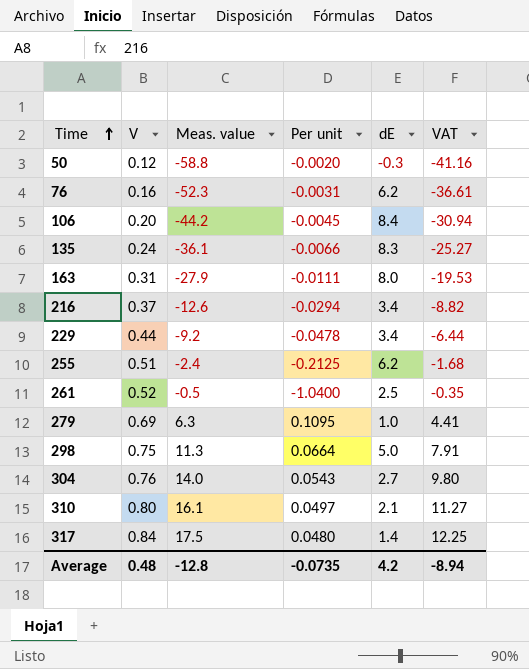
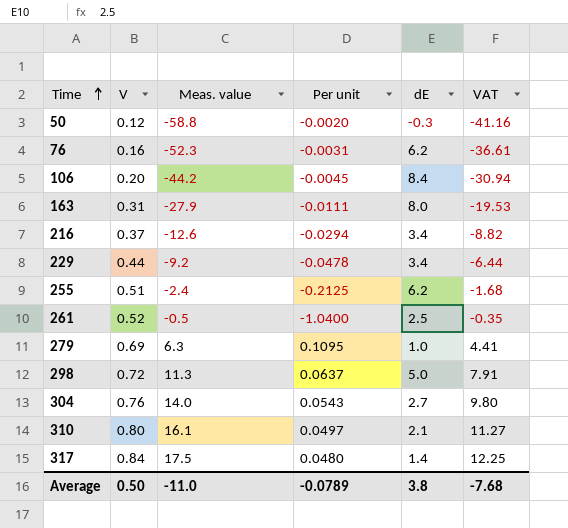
row 135: 0.24 | -36.1 | -0.0066 | 8.3 | -25.27 -> none
298 | V: 0.75 -> 0.72
298 | Per unit: 0.0664 -> 0.0637
Average | V: 0.48 -> 0.50
Average | Meas. value: -12.8 -> -11.0
Average | Per unit: -0.0735 -> -0.0789
Average | dE: 4.2 -> 3.8
Average | VAT: -8.94 -> -7.68

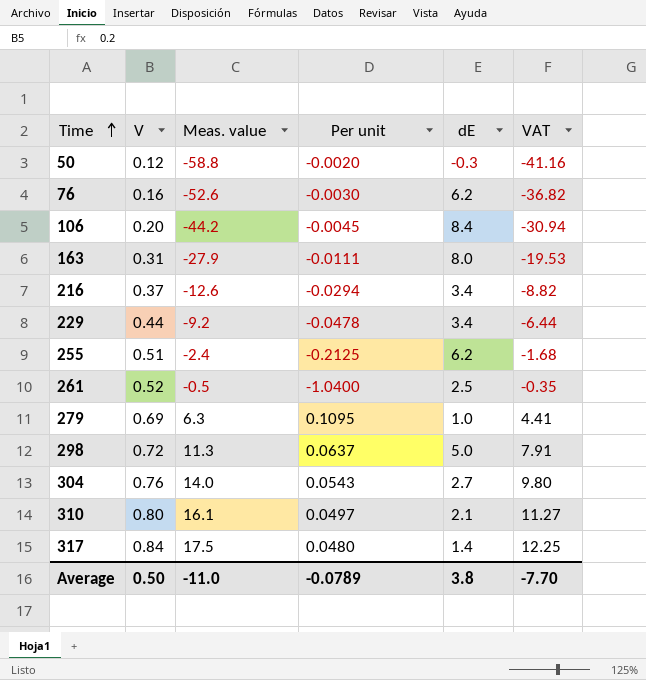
76 | Meas. value: -52.3 -> -52.6
76 | Per unit: -0.0031 -> -0.0030
76 | VAT: -36.61 -> -36.82
Average | VAT: -7.68 -> -7.70

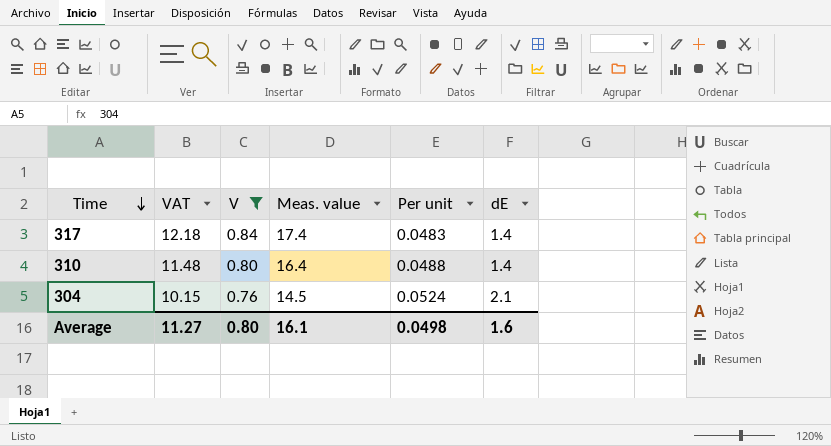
filter: none -> V >= 0.76
row order: Time ascending -> Time descending
column VAT | position: 6 -> 2
317 | VAT: 12.25 -> 12.18
317 | Meas. value: 17.5 -> 17.4
317 | Per unit: 0.0480 -> 0.0483
310 | VAT: 11.27 -> 11.48
310 | Meas. value: 16.1 -> 16.4
310 | Per unit: 0.0497 -> 0.0488
310 | dE: 2.1 -> 1.4
304 | VAT: 9.80 -> 10.15
304 | Meas. value: 14.0 -> 14.5
304 | Per unit: 0.0543 -> 0.0524
304 | dE: 2.7 -> 2.1
Average | VAT: -7.70 -> 11.27
Average | V: 0.50 -> 0.80
Average | Meas. value: -11.0 -> 16.1
Average | Per unit: -0.0789 -> 0.0498
Average | dE: 3.8 -> 1.6

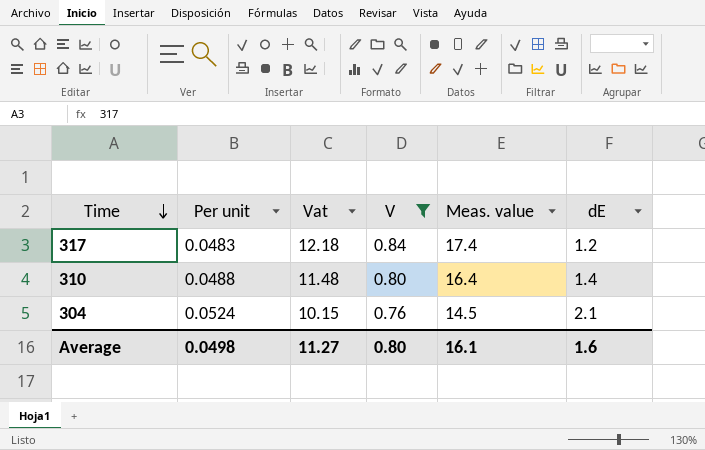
column Per unit | position: 5 -> 2
column name: VAT -> Vat
317 | dE: 1.4 -> 1.2

